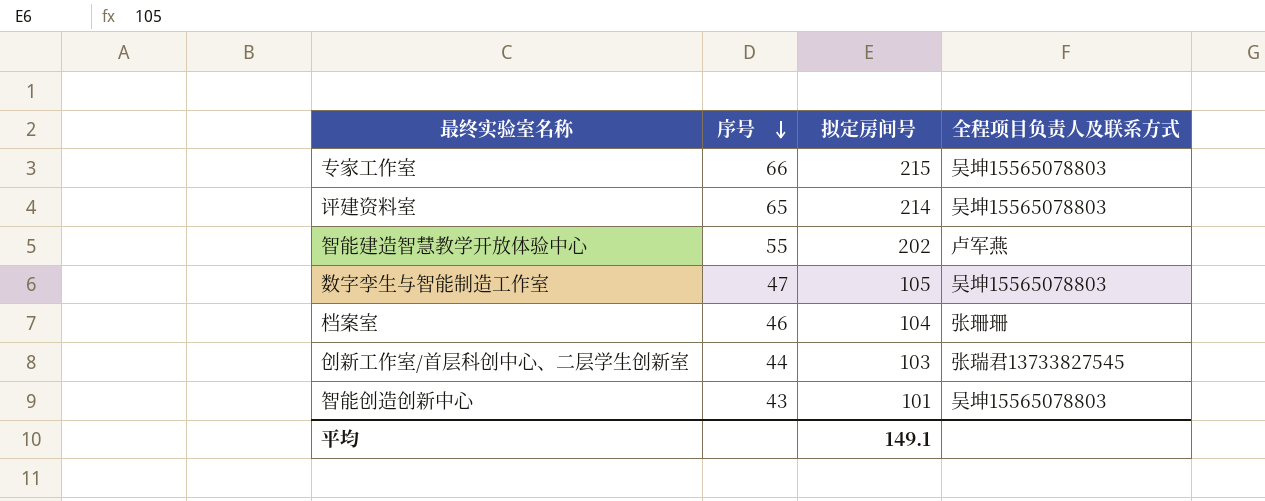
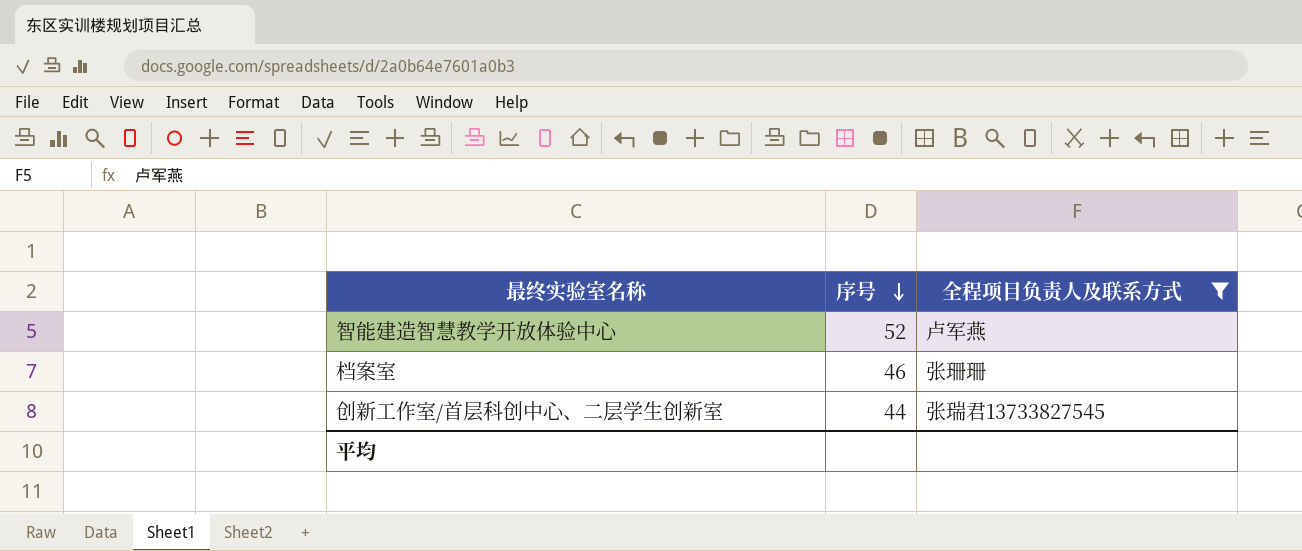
filter: none -> 全程项目负责人及联系方式 != 吴坤15565078803
column 拟定房间号 | position: 3 -> none
智能建造智慧教学开放体验中心 | 序号: 55 -> 52

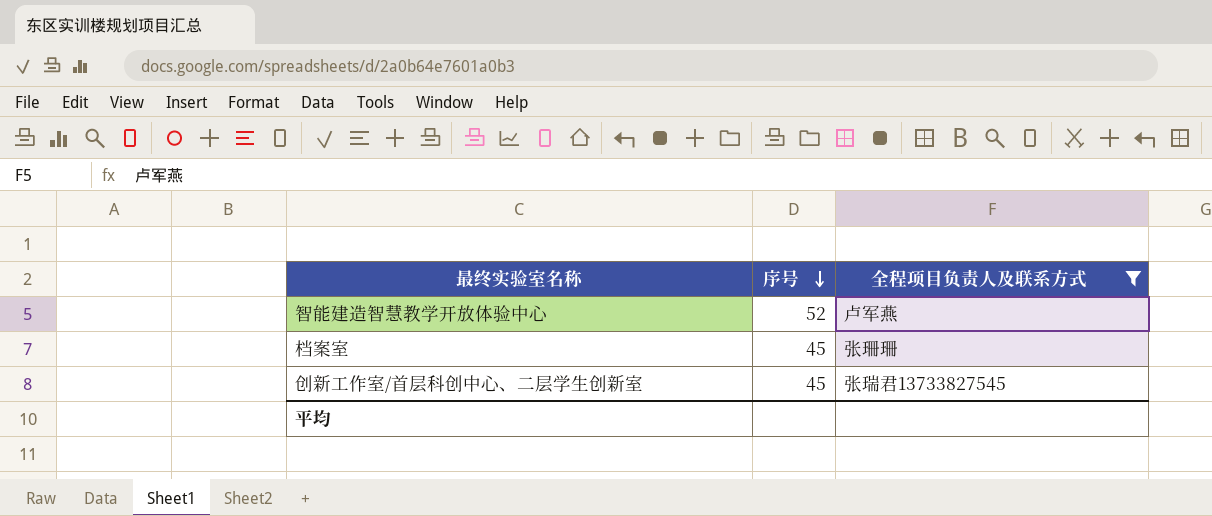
档案室 | 序号: 46 -> 45
创新工作室/首层科创中心、二层学生创新室 | 序号: 44 -> 45

